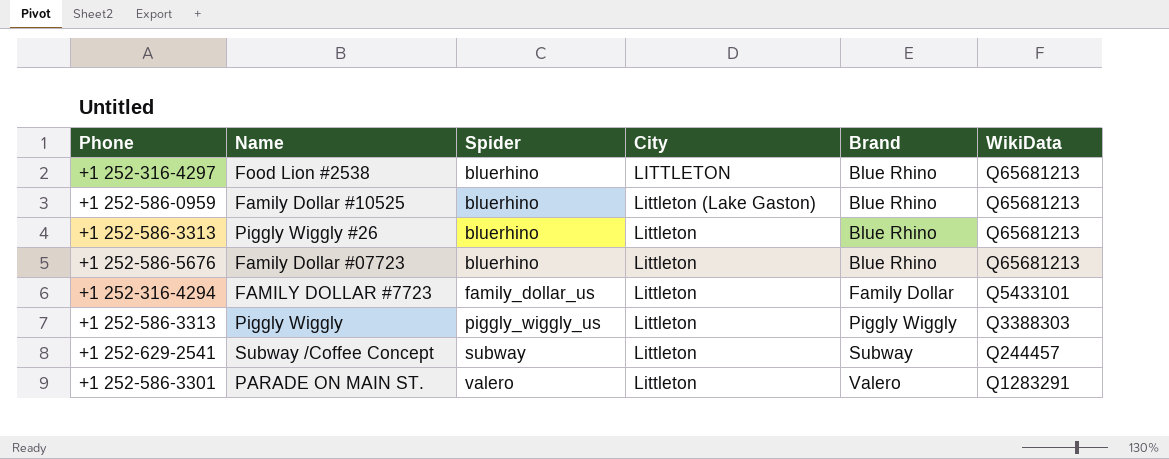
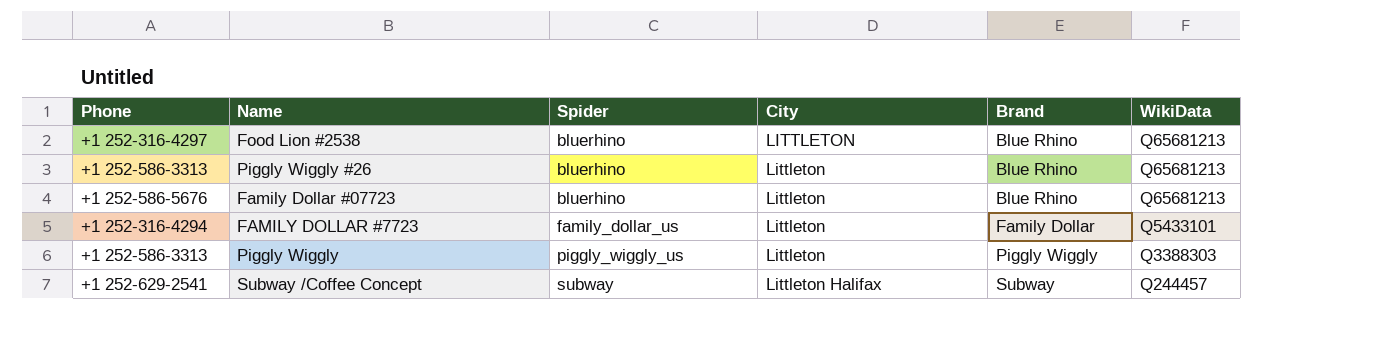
row Family Dollar #10525: +1 252-586-0959 | bluerhino | Littleton (Lake Gaston) | Blue Rhino | Q65681213 -> none
row PARADE ON MAIN ST.: +1 252-586-3301 | valero | Littleton | Valero | Q1283291 -> none
Subway /Coffee Concept | City: Littleton -> Littleton Halifax

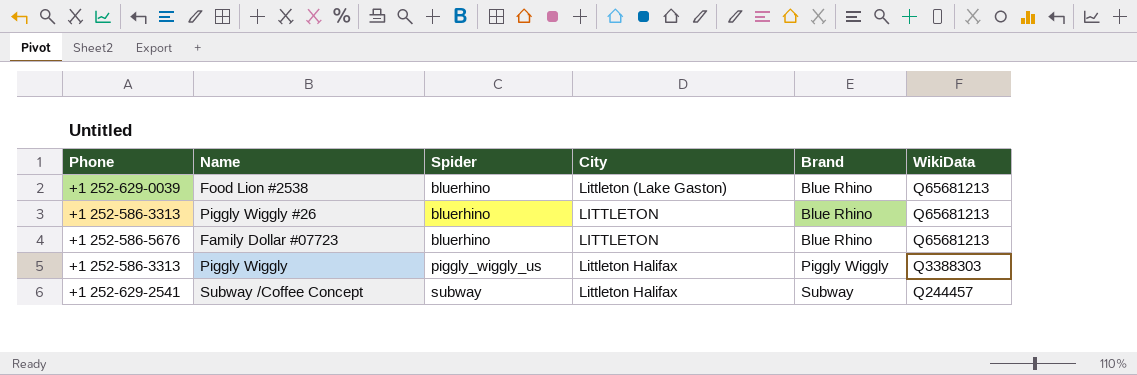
row FAMILY DOLLAR #7723: +1 252-316-4294 | family_dollar_us | Littleton | Family Dollar | Q5433101 -> none
Food Lion #2538 | Phone: +1 252-316-4297 -> +1 252-629-0039
Food Lion #2538 | City: LITTLETON -> Littleton (Lake Gaston)
Piggly Wiggly #26 | City: Littleton -> LITTLETON
Family Dollar #07723 | City: Littleton -> LITTLETON
Piggly Wiggly | City: Littleton -> Littleton Halifax

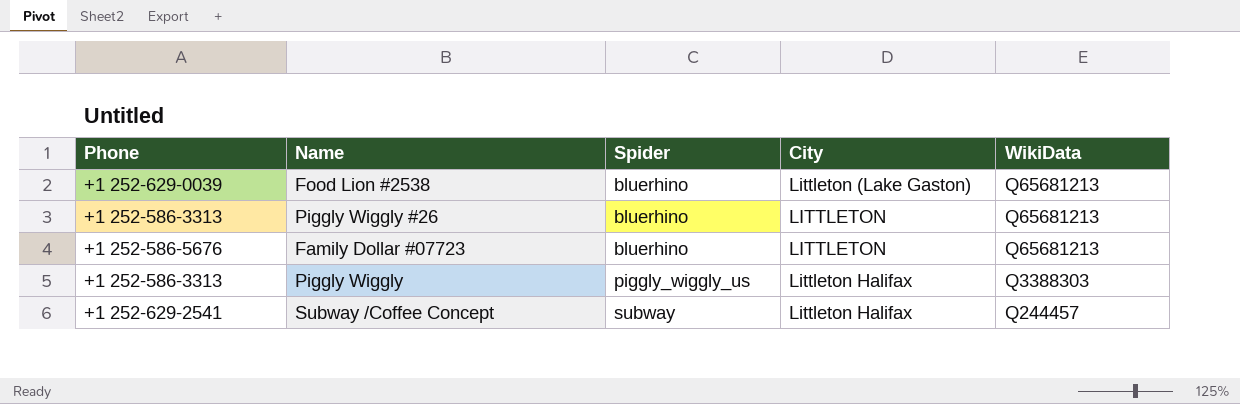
column Brand | position: 5 -> none

